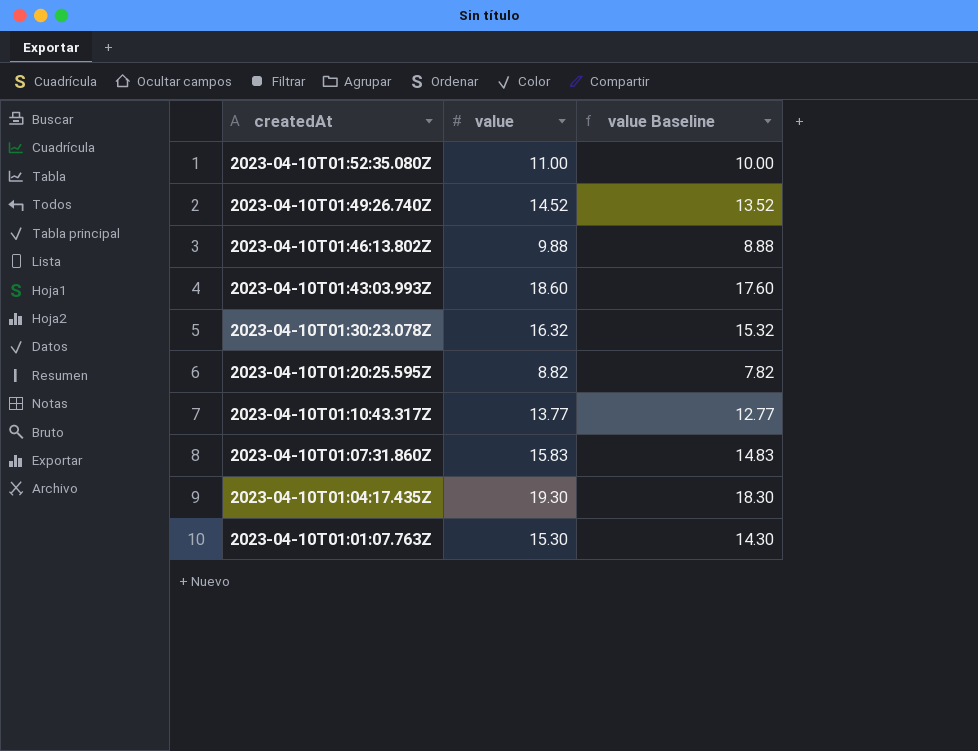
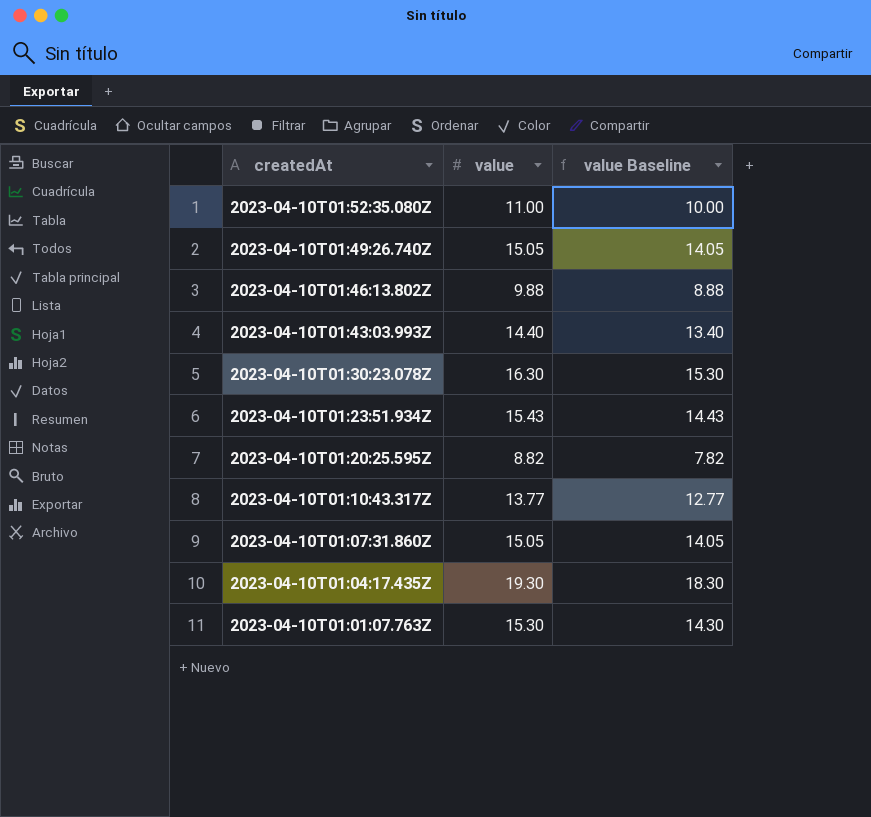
2023-04-10T01:49:26.740Z | value: 14.52 -> 15.05
2023-04-10T01:49:26.740Z | value Baseline: 13.52 -> 14.05
2023-04-10T01:43:03.993Z | value: 18.60 -> 14.40
2023-04-10T01:43:03.993Z | value Baseline: 17.60 -> 13.40
2023-04-10T01:30:23.078Z | value: 16.32 -> 16.30
2023-04-10T01:30:23.078Z | value Baseline: 15.32 -> 15.30
row 2023-04-10T01:23:51.934Z: none -> 15.43 | 14.43
2023-04-10T01:07:31.860Z | value: 15.83 -> 15.05
2023-04-10T01:07:31.860Z | value Baseline: 14.83 -> 14.05

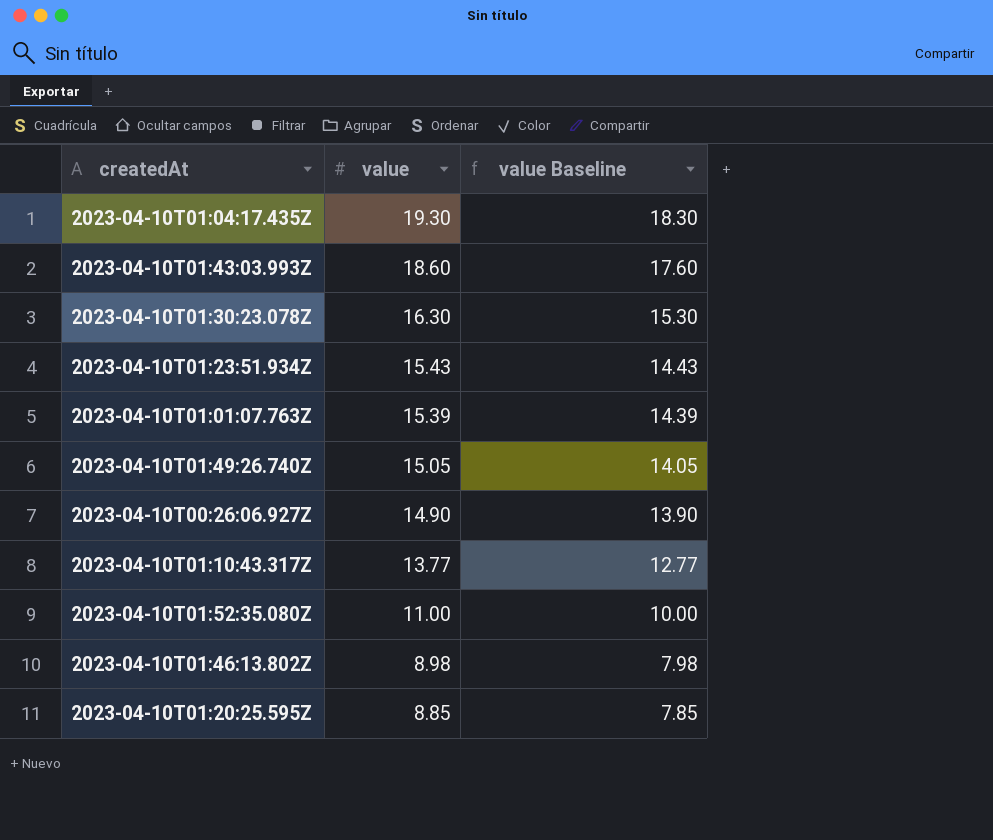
row order: createdAt descending -> value descending
row 2023-04-10T01:07:31.860Z: 15.05 | 14.05 -> none
2023-04-10T01:43:03.993Z | value: 14.40 -> 18.60
2023-04-10T01:43:03.993Z | value Baseline: 13.40 -> 17.60
2023-04-10T01:01:07.763Z | value: 15.30 -> 15.39
2023-04-10T01:01:07.763Z | value Baseline: 14.30 -> 14.39
row 2023-04-10T00:26:06.927Z: none -> 14.90 | 13.90
2023-04-10T01:46:13.802Z | value: 9.88 -> 8.98
2023-04-10T01:46:13.802Z | value Baseline: 8.88 -> 7.98
2023-04-10T01:20:25.595Z | value: 8.82 -> 8.85
2023-04-10T01:20:25.595Z | value Baseline: 7.82 -> 7.85

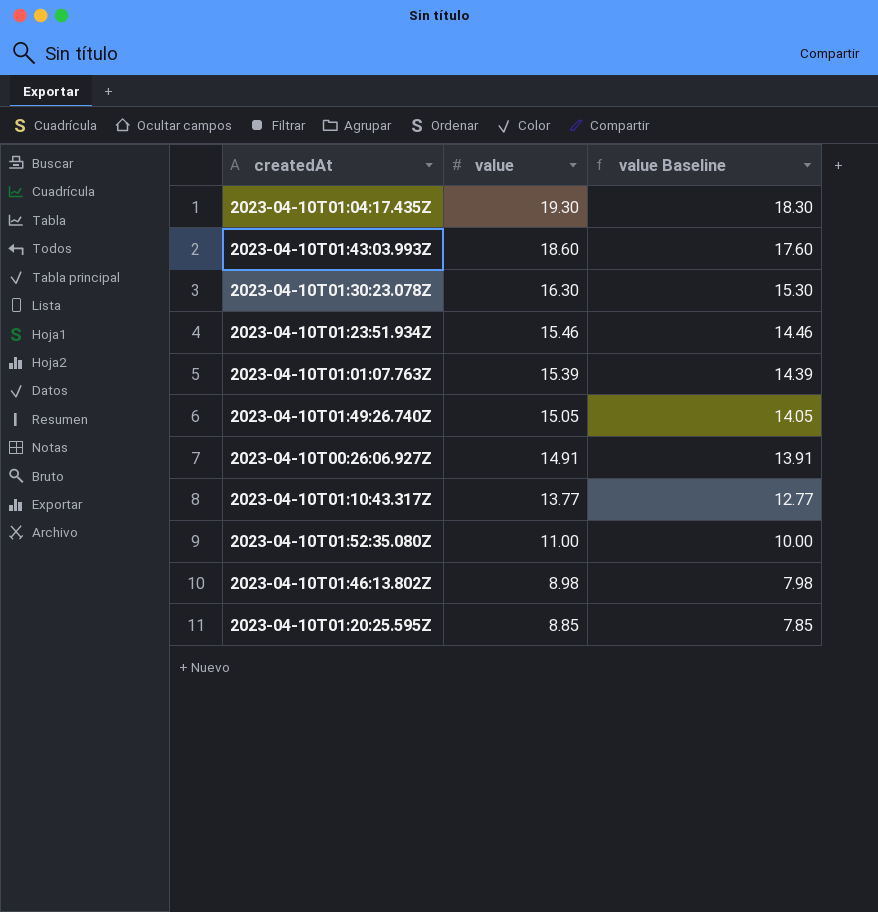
2023-04-10T01:23:51.934Z | value: 15.43 -> 15.46
2023-04-10T01:23:51.934Z | value Baseline: 14.43 -> 14.46
2023-04-10T00:26:06.927Z | value: 14.90 -> 14.91
2023-04-10T00:26:06.927Z | value Baseline: 13.90 -> 13.91

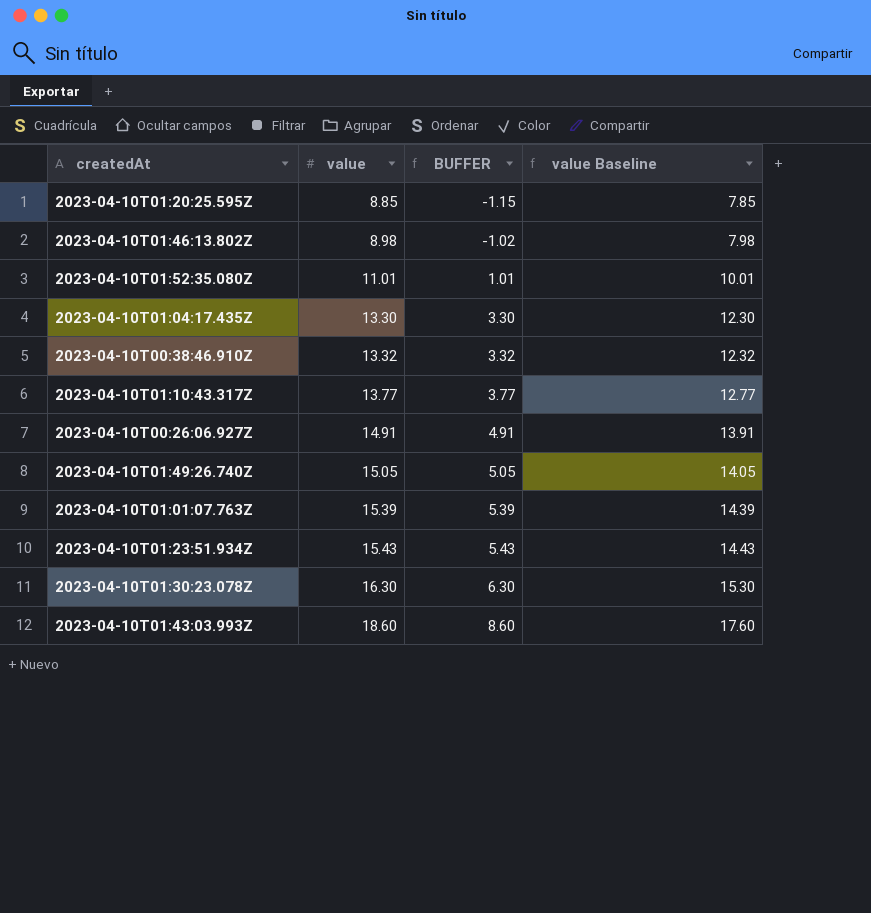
row order: value descending -> value ascending
column BUFFER | formula: none -> [value] - 10
2023-04-10T01:52:35.080Z | value: 11.00 -> 11.01
2023-04-10T01:52:35.080Z | value Baseline: 10.00 -> 10.01
2023-04-10T01:04:17.435Z | value: 19.30 -> 13.30
2023-04-10T01:04:17.435Z | value Baseline: 18.30 -> 12.30
row 2023-04-10T00:38:46.910Z: none -> 13.32 | 3.32 | 12.32
2023-04-10T01:23:51.934Z | value: 15.46 -> 15.43
2023-04-10T01:23:51.934Z | value Baseline: 14.46 -> 14.43

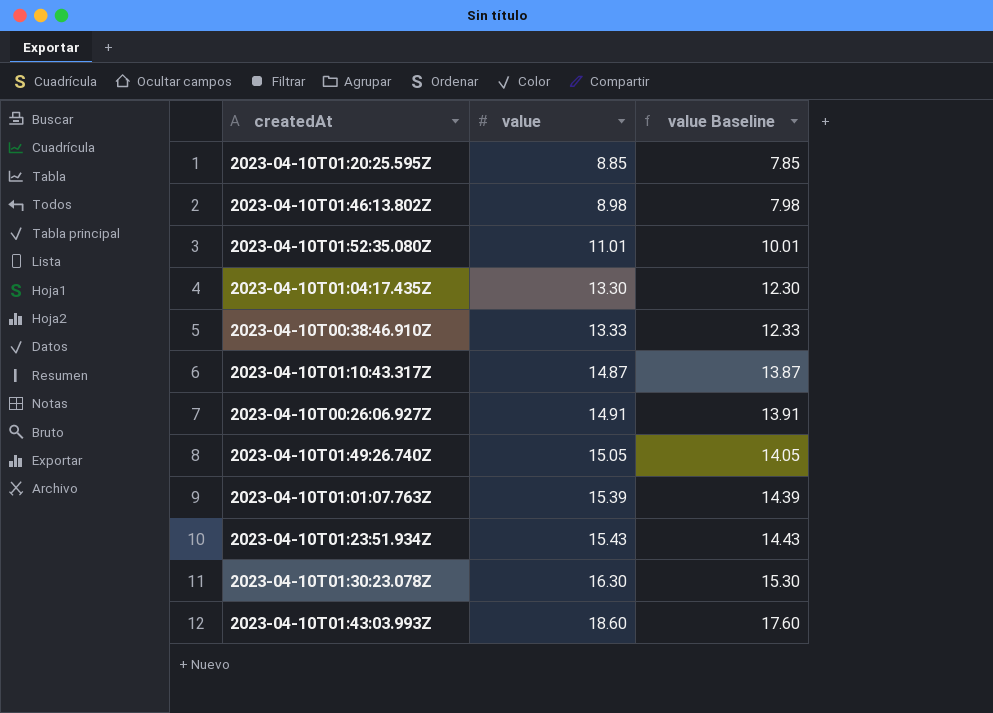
column BUFFER | formula: [value] - 10 -> none
2023-04-10T00:38:46.910Z | value: 13.32 -> 13.33
2023-04-10T00:38:46.910Z | value Baseline: 12.32 -> 12.33
2023-04-10T01:10:43.317Z | value: 13.77 -> 14.87
2023-04-10T01:10:43.317Z | value Baseline: 12.77 -> 13.87

